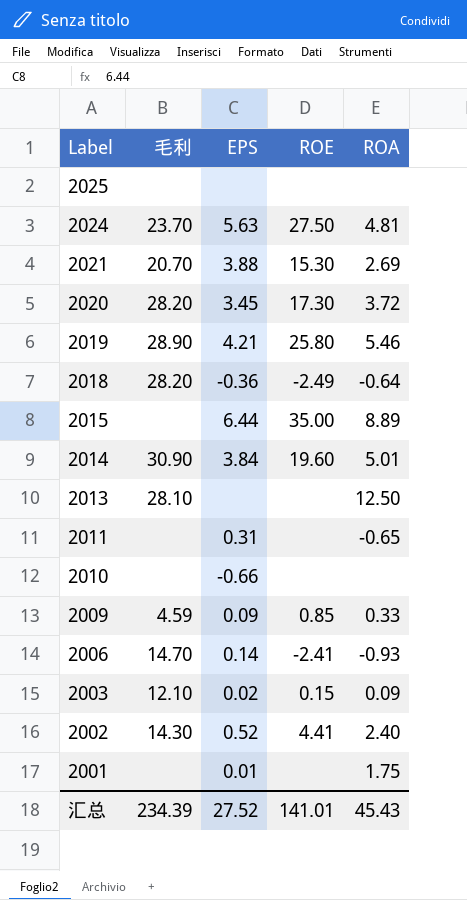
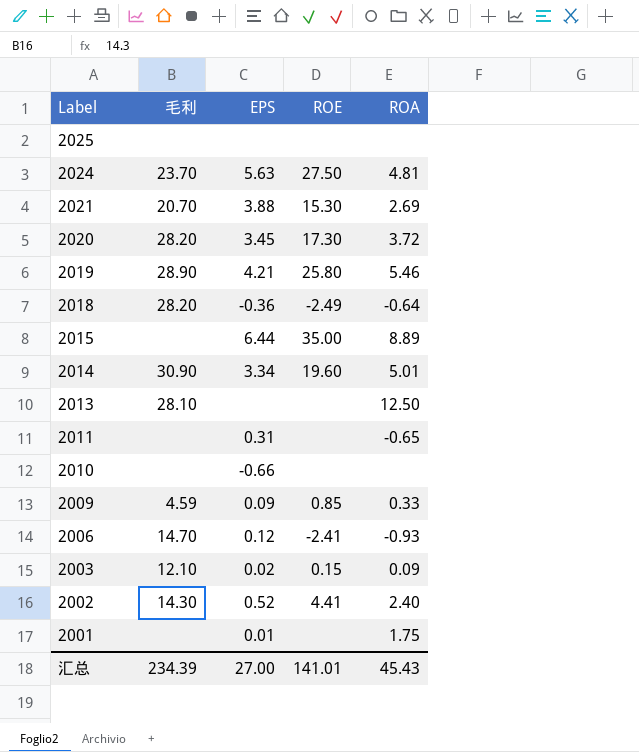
2014 | EPS: 3.84 -> 3.34
2006 | EPS: 0.14 -> 0.12
汇总 | EPS: 27.52 -> 27.00

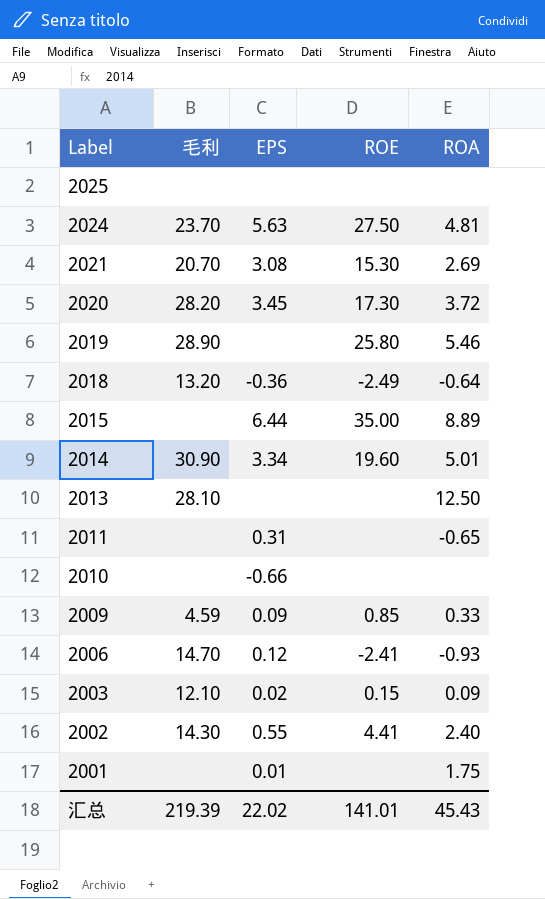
2021 | EPS: 3.88 -> 3.08
2019 | EPS: 4.21 -> none
2018 | 毛利: 28.20 -> 13.20
2002 | EPS: 0.52 -> 0.55
汇总 | 毛利: 234.39 -> 219.39
汇总 | EPS: 27.00 -> 22.02

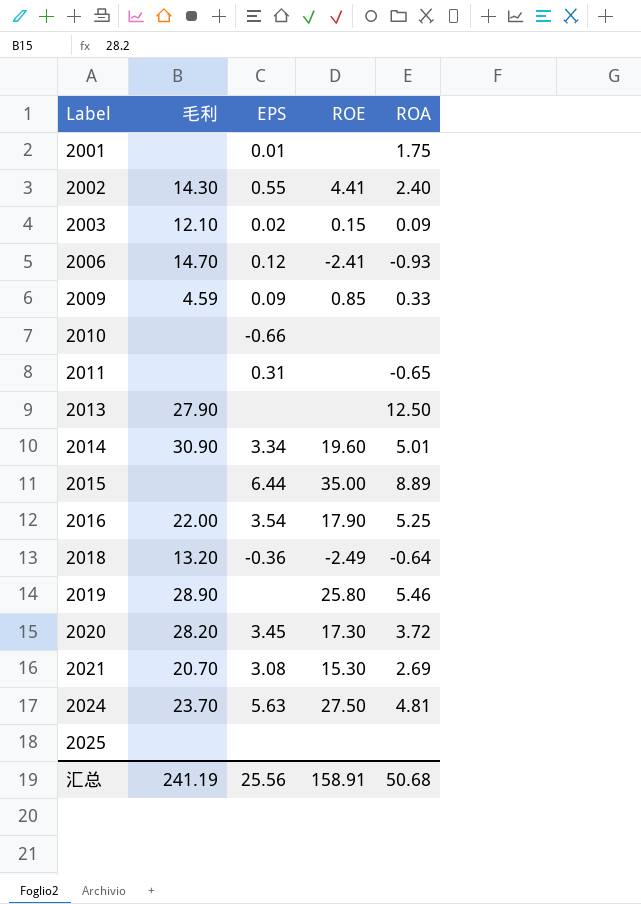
row order: Label descending -> Label ascending
2013 | 毛利: 28.10 -> 27.90
row 2016: none -> 22.00 | 3.54 | 17.90 | 5.25
汇总 | 毛利: 219.39 -> 241.19
汇总 | EPS: 22.02 -> 25.56
汇总 | ROE: 141.01 -> 158.91
汇总 | ROA: 45.43 -> 50.68

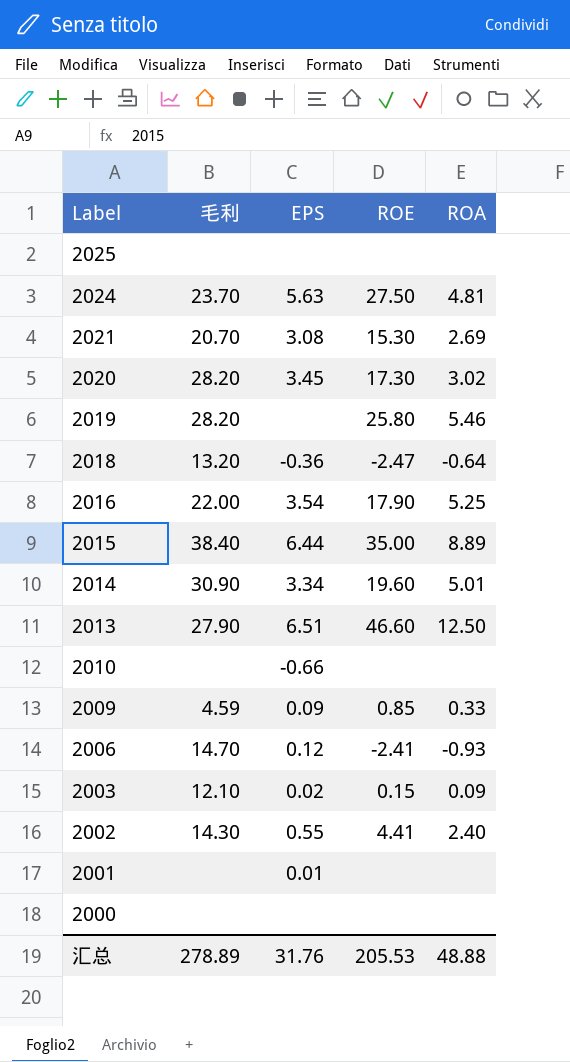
row order: Label ascending -> Label descending
row 2011: none | 0.31 | none | -0.65 -> none
2020 | ROA: 3.72 -> 3.02
2019 | 毛利: 28.90 -> 28.20
2018 | ROE: -2.49 -> -2.47
2015 | 毛利: none -> 38.40
2013 | EPS: none -> 6.51
2013 | ROE: none -> 46.60
2001 | ROA: 1.75 -> none
row 2000: none -> none | none | none | none
汇总 | 毛利: 241.19 -> 278.89
汇总 | EPS: 25.56 -> 31.76
汇总 | ROE: 158.91 -> 205.53
汇总 | ROA: 50.68 -> 48.88

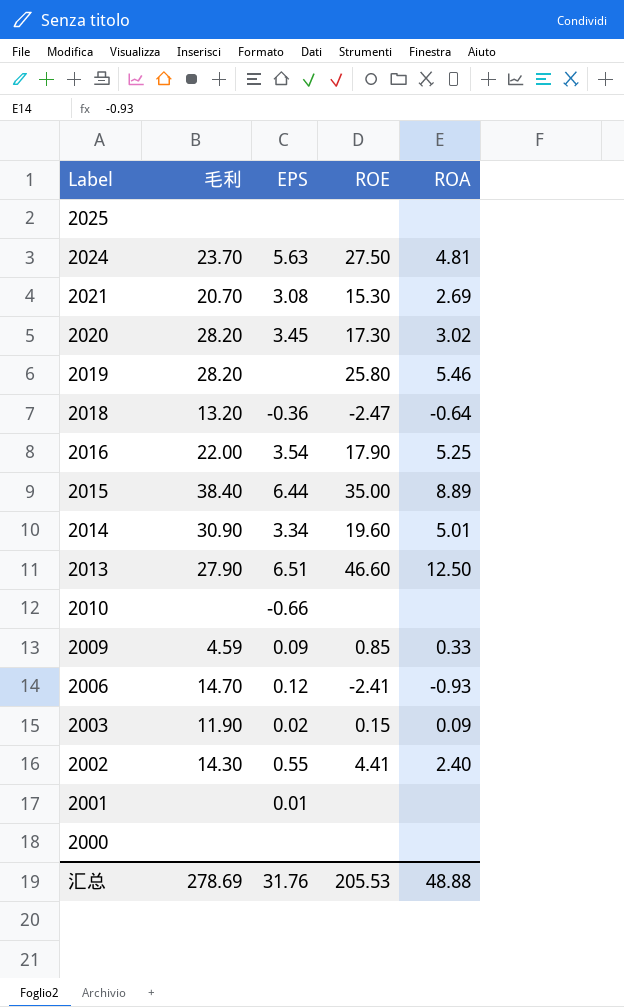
2003 | 毛利: 12.10 -> 11.90
汇总 | 毛利: 278.89 -> 278.69

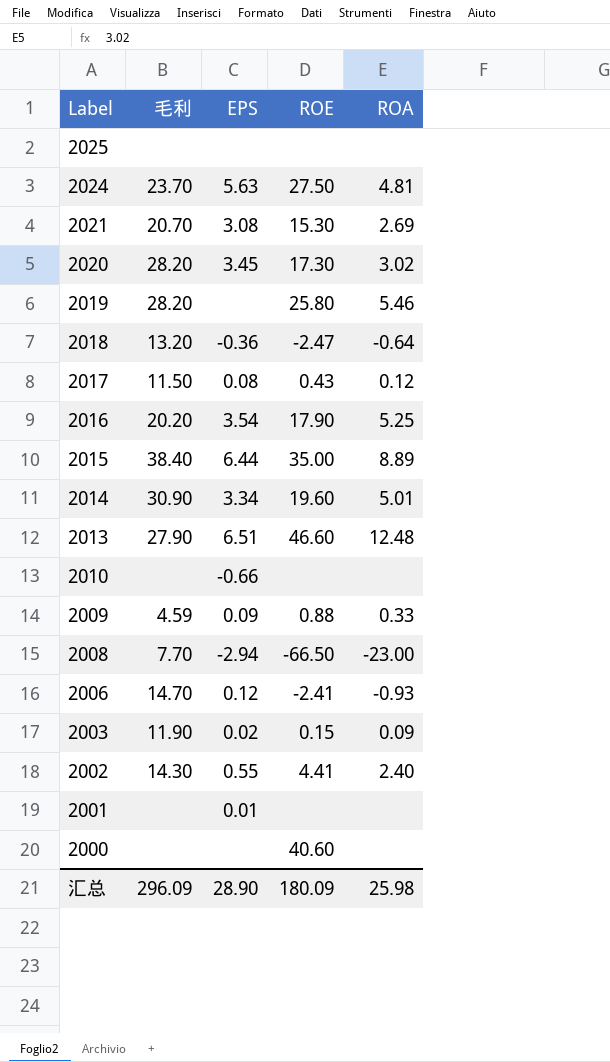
row 2017: none -> 11.50 | 0.08 | 0.43 | 0.12
2016 | 毛利: 22.00 -> 20.20
2013 | ROA: 12.50 -> 12.48
2009 | ROE: 0.85 -> 0.88
row 2008: none -> 7.70 | -2.94 | -66.50 | -23.00
2000 | ROE: none -> 40.60
汇总 | 毛利: 278.69 -> 296.09
汇总 | EPS: 31.76 -> 28.90
汇总 | ROE: 205.53 -> 180.09
汇总 | ROA: 48.88 -> 25.98

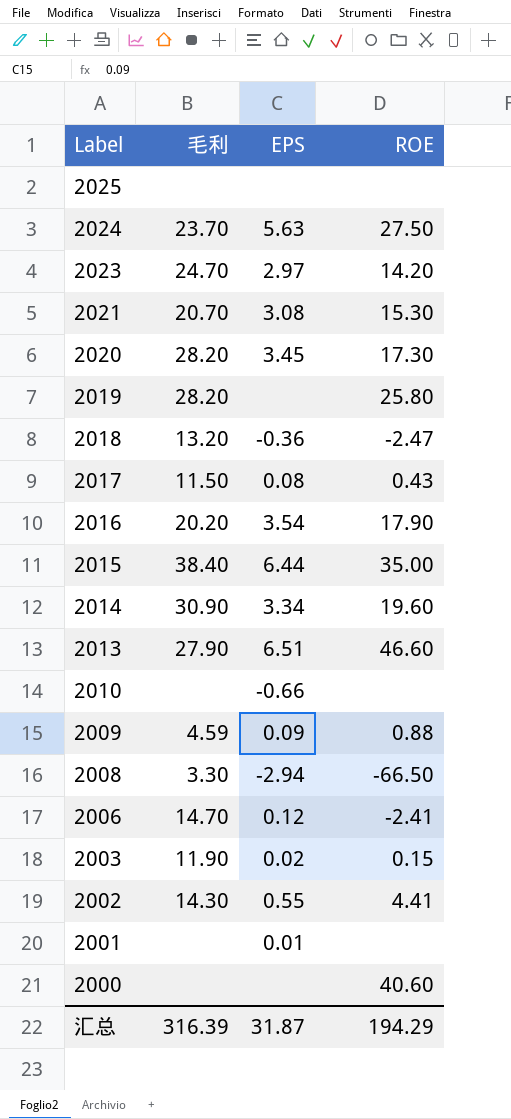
column ROA | position: 5 -> none
row 2023: none -> 24.70 | 2.97 | 14.20
2008 | 毛利: 7.70 -> 3.30
汇总 | 毛利: 296.09 -> 316.39
汇总 | EPS: 28.90 -> 31.87
汇总 | ROE: 180.09 -> 194.29

